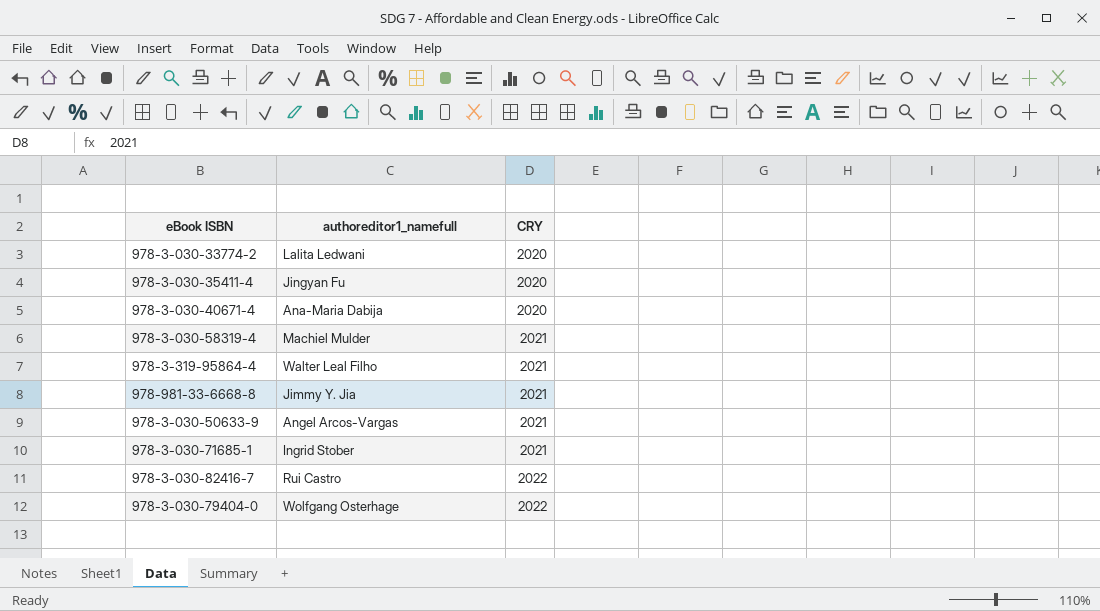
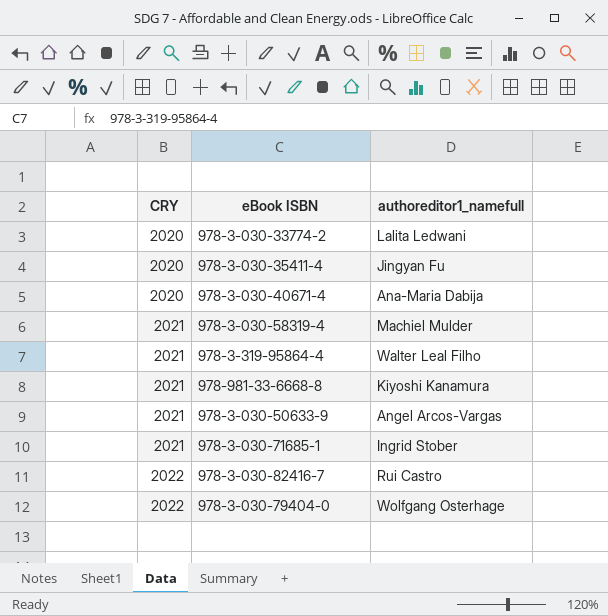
column CRY | position: 3 -> 1
978-981-33-6668-8 | authoreditor1_namefull: Jimmy Y. Jia -> Kiyoshi Kanamura

